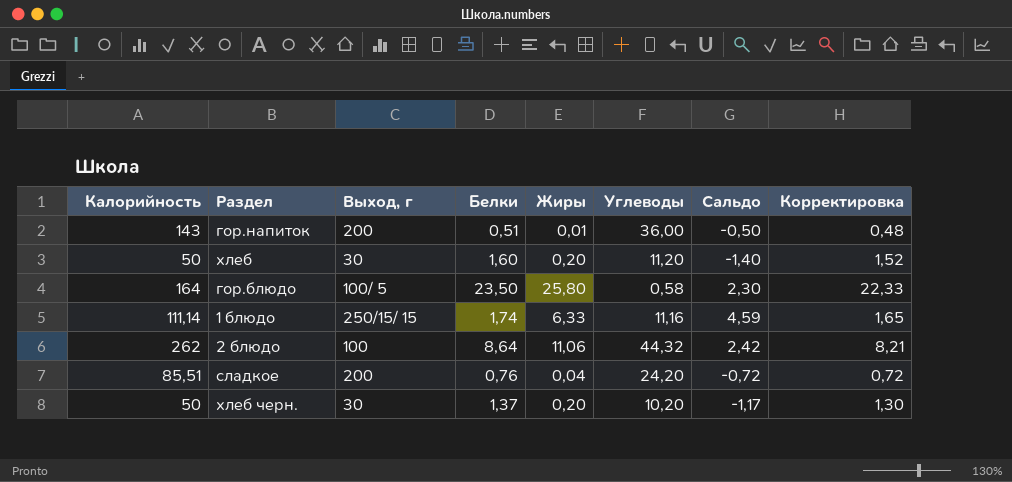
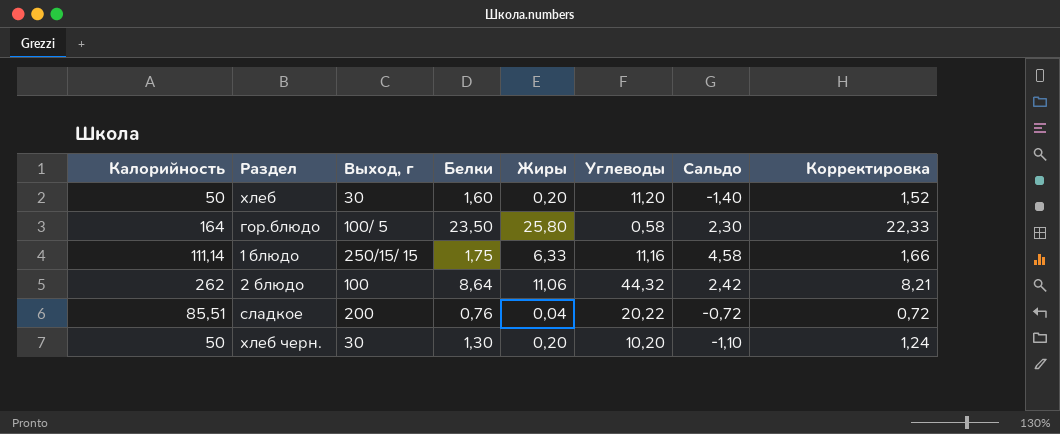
row гор.напиток: 143 | 200 | 0,51 | 0,01 | 36,00 | -0,50 | 0,48 -> none
1 блюдо | Белки: 1,74 -> 1,75
1 блюдо | Сальдо: 4,59 -> 4,58
1 блюдо | Корректировка: 1,65 -> 1,66
сладкое | Углеводы: 24,20 -> 20,22
хлеб черн. | Белки: 1,37 -> 1,30
хлеб черн. | Сальдо: -1,17 -> -1,10
хлеб черн. | Корректировка: 1,30 -> 1,24

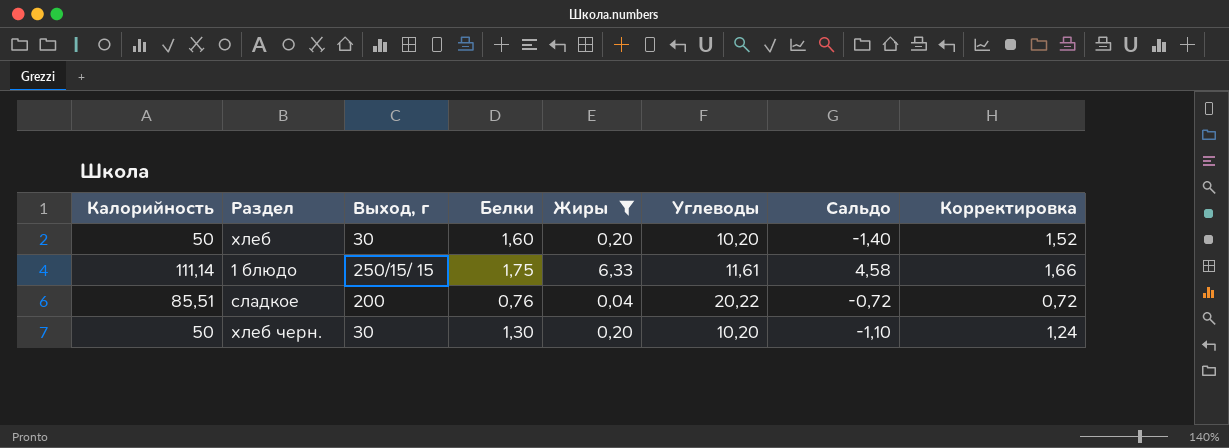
filter: none -> Жиры <= 6,33
хлеб | Углеводы: 11,20 -> 10,20
1 блюдо | Углеводы: 11,16 -> 11,61

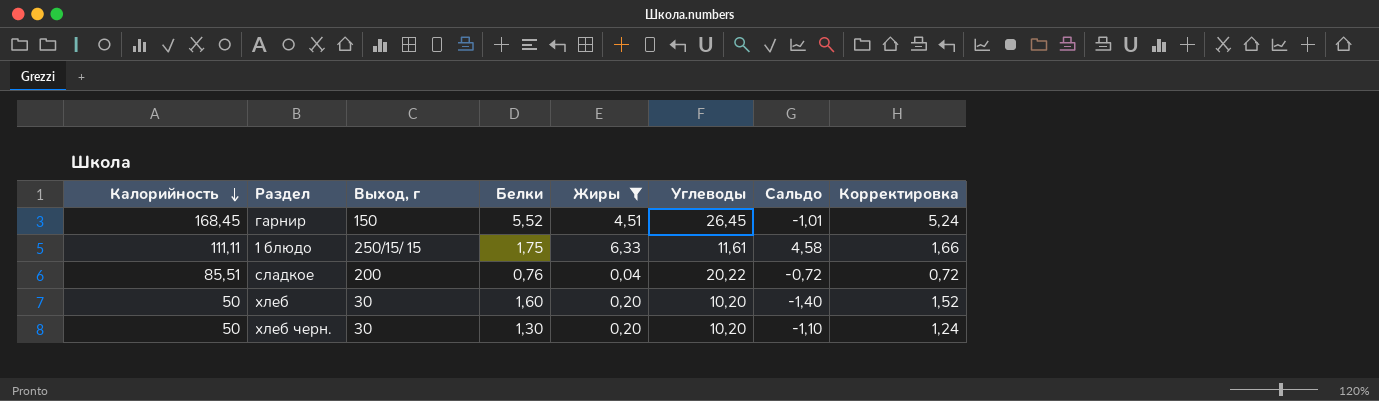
row order: none -> Калорийность descending
row гарнир: none -> 168,45 | 150 | 5,52 | 4,51 | 26,45 | -1,01 | 5,24
1 блюдо | Калорийность: 111,14 -> 111,11

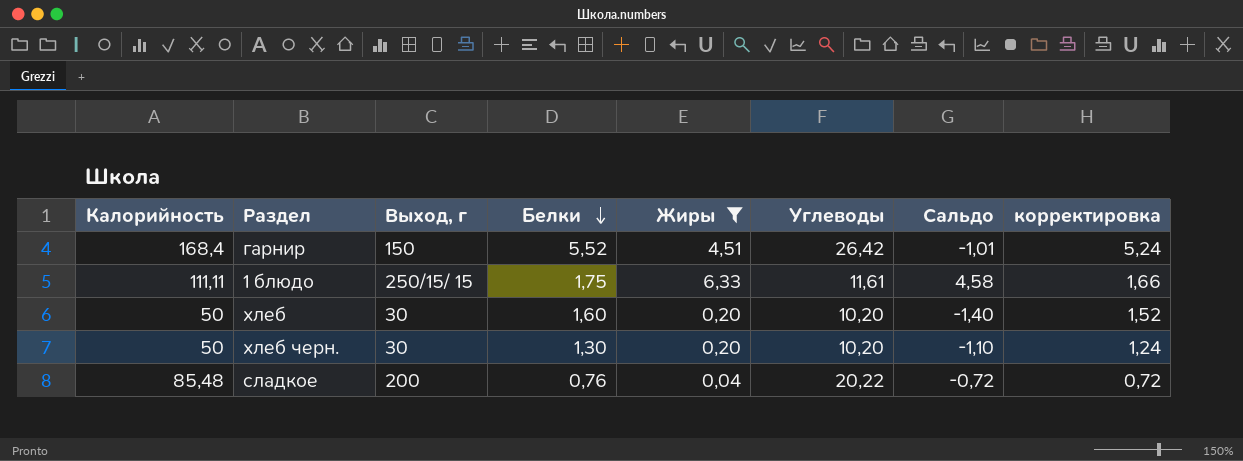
row order: Калорийность descending -> Белки descending
column name: Корректировка -> корректировка
гарнир | Калорийность: 168,45 -> 168,4
гарнир | Углеводы: 26,45 -> 26,42
сладкое | Калорийность: 85,51 -> 85,48

